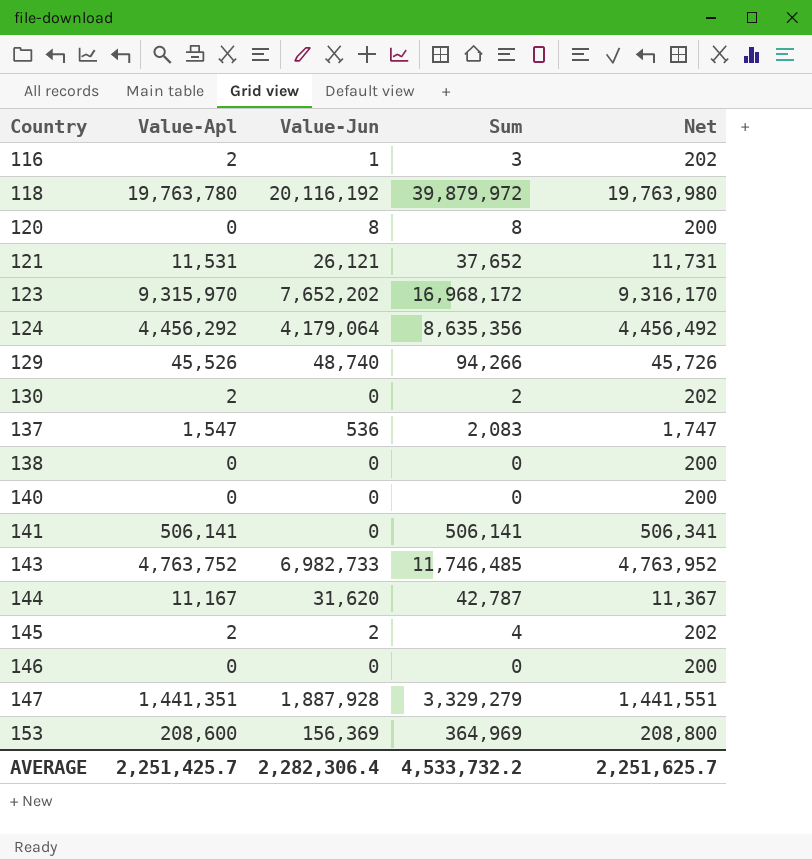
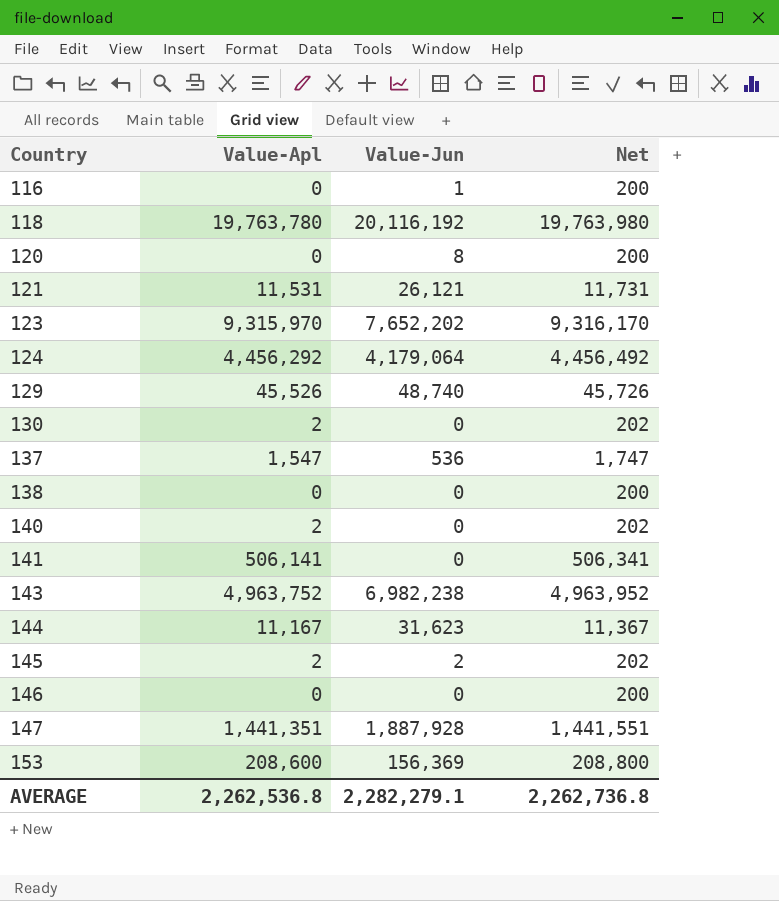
column Sum | formula: [Value-Apl] + [Value-Jun] -> none
116 | Value-Apl: 2 -> 0
116 | Net: 202 -> 200
140 | Value-Apl: 0 -> 2
140 | Net: 200 -> 202
143 | Value-Apl: 4,763,752 -> 4,963,752
143 | Value-Jun: 6,982,733 -> 6,982,238
143 | Net: 4,763,952 -> 4,963,952
144 | Value-Jun: 31,620 -> 31,623
AVERAGE | Value-Apl: 2,251,425.7 -> 2,262,536.8
AVERAGE | Value-Jun: 2,282,306.4 -> 2,282,279.1
AVERAGE | Net: 2,251,625.7 -> 2,262,736.8

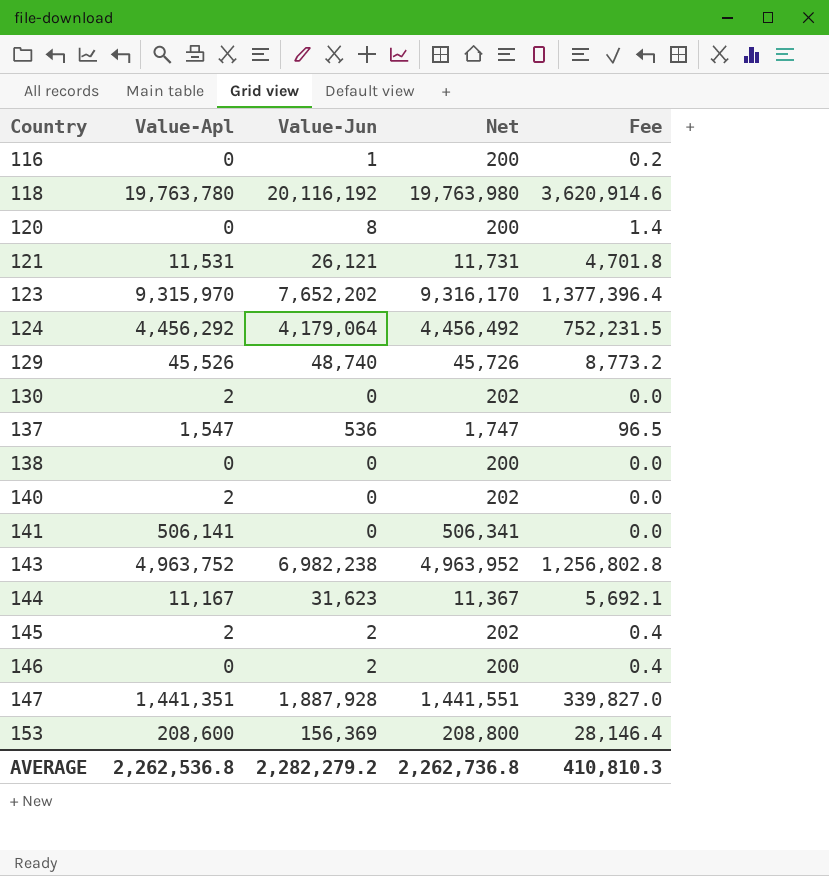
column Fee | formula: none -> [Value-Jun] * 0.18
146 | Value-Jun: 0 -> 2
AVERAGE | Value-Jun: 2,282,279.1 -> 2,282,279.2

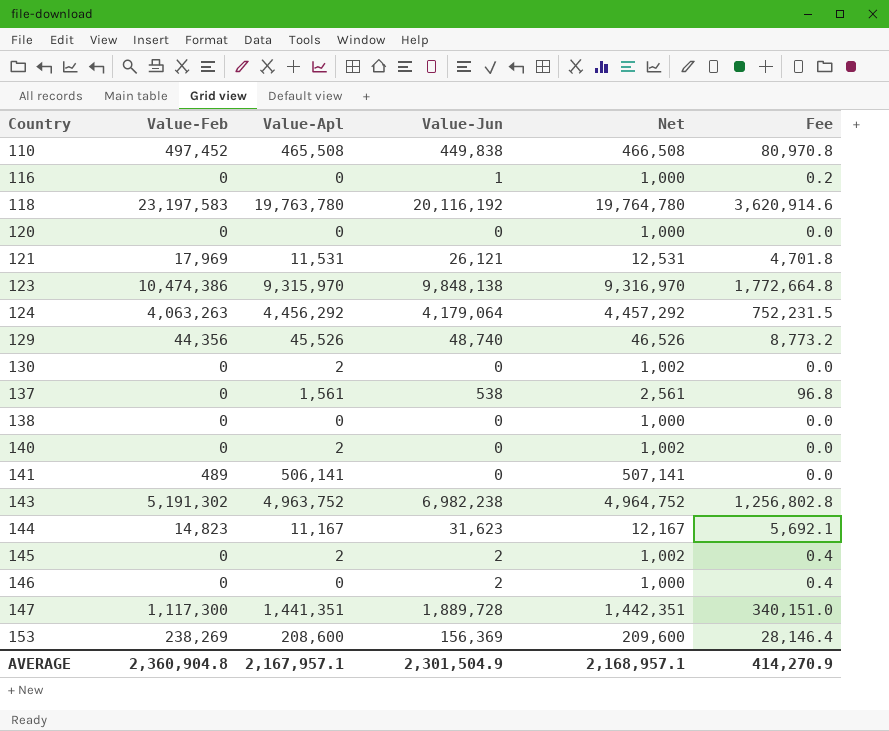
column Value-Feb | position: none -> 2
column Net | formula: [Value-Apl] + 200 -> [Value-Apl] + 1000
row 110: none -> 497,452 | 465,508 | 449,838 | 466,508 | 80,970.8
120 | Value-Jun: 8 -> 0
120 | Fee: 1.4 -> 0.0
123 | Value-Jun: 7,652,202 -> 9,848,138
123 | Fee: 1,377,396.4 -> 1,772,664.8
137 | Value-Apl: 1,547 -> 1,561
137 | Value-Jun: 536 -> 538
137 | Fee: 96.5 -> 96.8
147 | Value-Jun: 1,887,928 -> 1,889,728
147 | Fee: 339,827.0 -> 340,151.0
AVERAGE | Value-Apl: 2,262,536.8 -> 2,167,957.1
AVERAGE | Value-Jun: 2,282,279.2 -> 2,301,504.9
AVERAGE | Net: 2,262,736.8 -> 2,168,957.1
AVERAGE | Fee: 410,810.3 -> 414,270.9

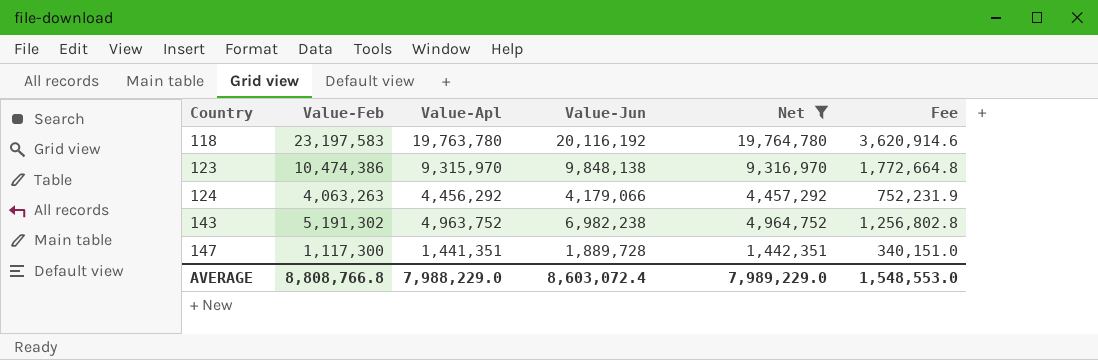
filter: none -> Net >= 1,442,351
124 | Value-Jun: 4,179,064 -> 4,179,066
124 | Fee: 752,231.5 -> 752,231.9
AVERAGE | Value-Feb: 2,360,904.8 -> 8,808,766.8
AVERAGE | Value-Apl: 2,167,957.1 -> 7,988,229.0
AVERAGE | Value-Jun: 2,301,504.9 -> 8,603,072.4
AVERAGE | Net: 2,168,957.1 -> 7,989,229.0
AVERAGE | Fee: 414,270.9 -> 1,548,553.0

